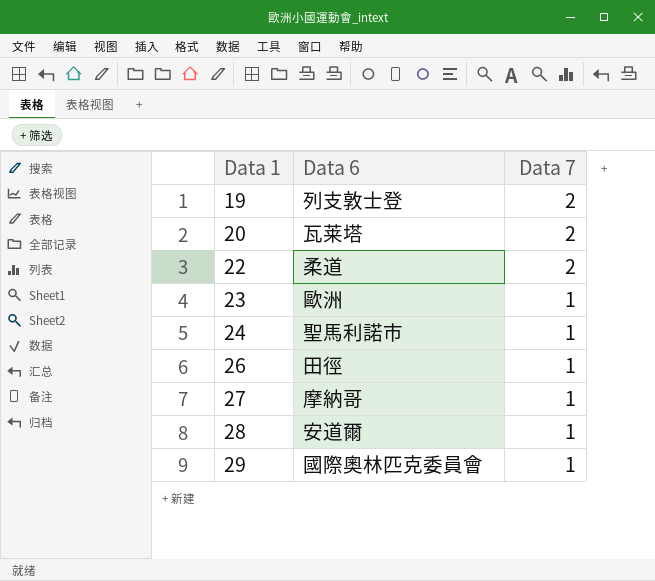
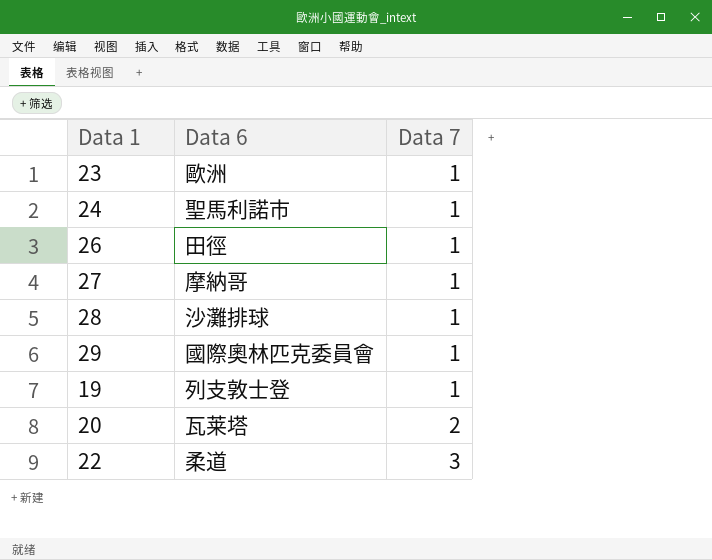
row order: Data 1 ascending -> Data 7 ascending
28 | Data 6: 安道爾 -> 沙灘排球
19 | Data 7: 2 -> 1
22 | Data 7: 2 -> 3

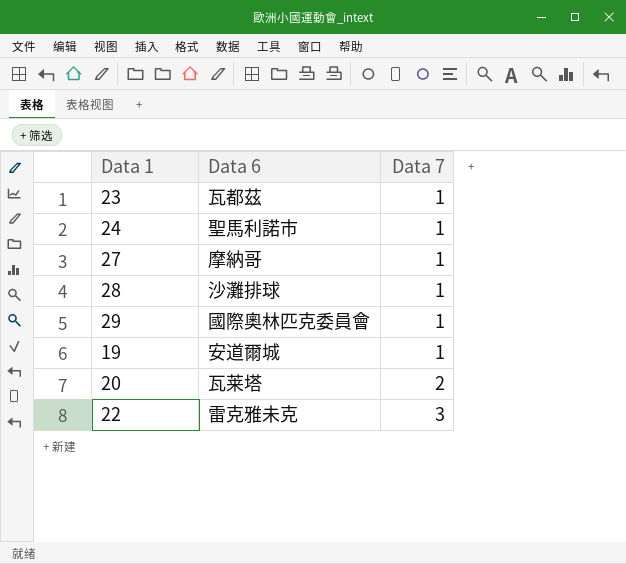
row 26: 田徑 | 1 -> none
23 | Data 6: 歐洲 -> 瓦都茲
19 | Data 6: 列支敦士登 -> 安道爾城
22 | Data 6: 柔道 -> 雷克雅未克

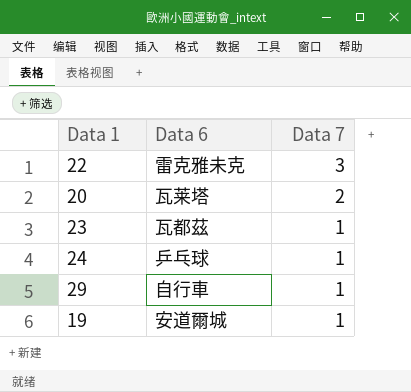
row order: Data 7 ascending -> Data 7 descending
row 27: 摩納哥 | 1 -> none
row 28: 沙灘排球 | 1 -> none
24 | Data 6: 聖馬利諾市 -> 乒乓球
29 | Data 6: 國際奧林匹克委員會 -> 自行車

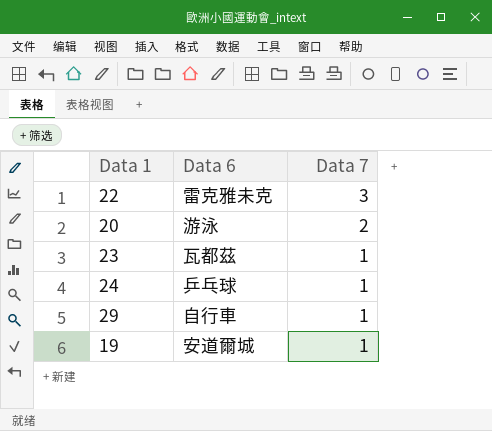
20 | Data 6: 瓦莱塔 -> 游泳

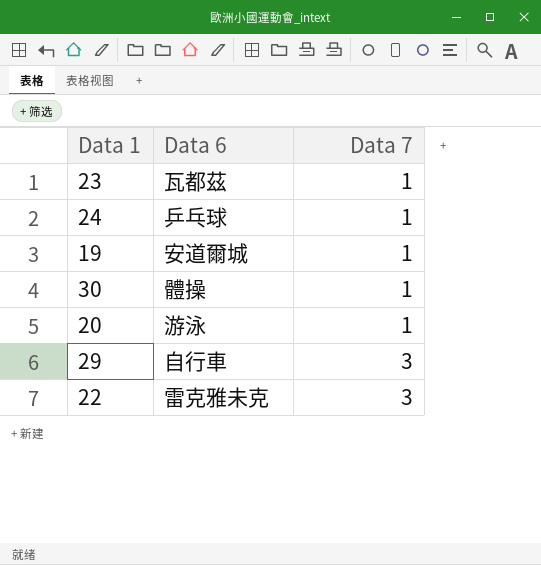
row order: Data 7 descending -> Data 7 ascending
row 30: none -> 體操 | 1
20 | Data 7: 2 -> 1
29 | Data 7: 1 -> 3

